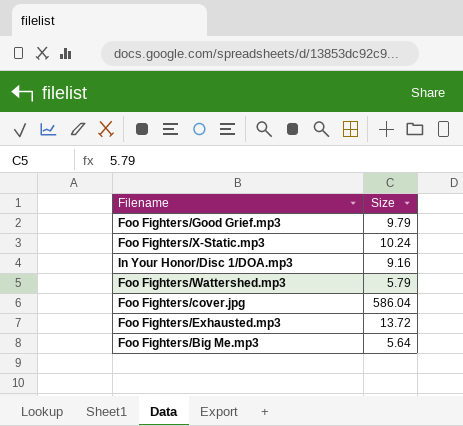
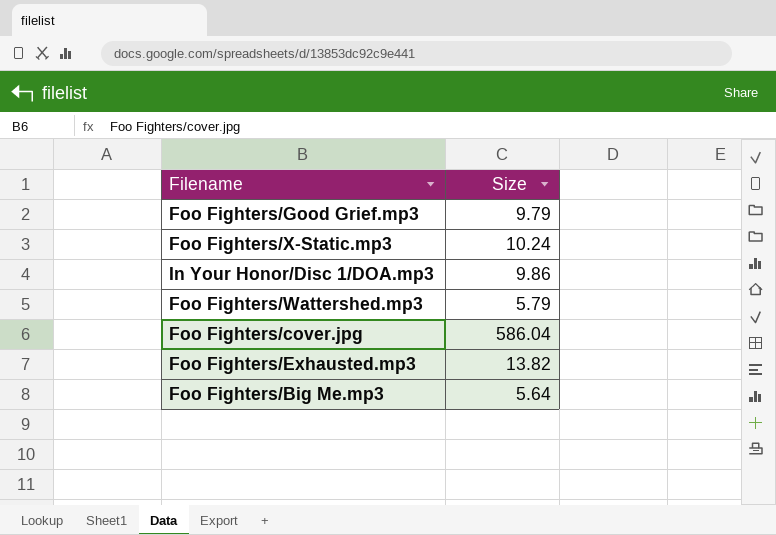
In Your Honor/Disc 1/DOA.mp3 | Size: 9.16 -> 9.86
Foo Fighters/Exhausted.mp3 | Size: 13.72 -> 13.82

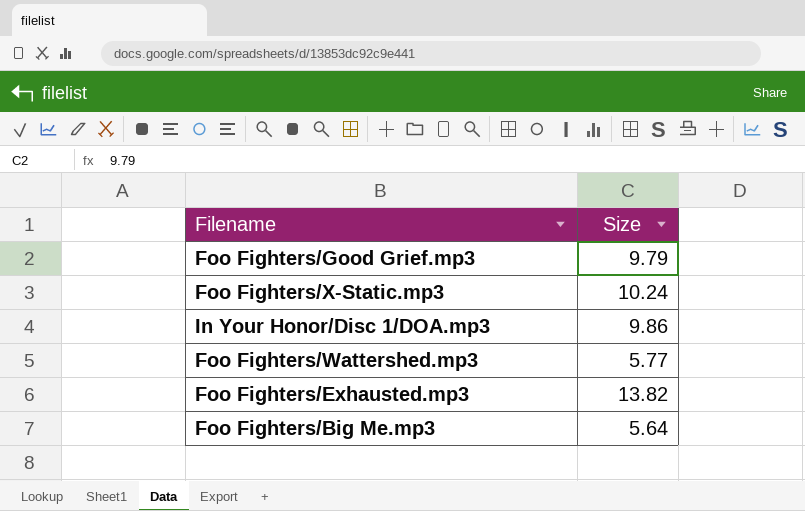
row Foo Fighters/cover.jpg: 586.04 -> none
Foo Fighters/Wattershed.mp3 | Size: 5.79 -> 5.77

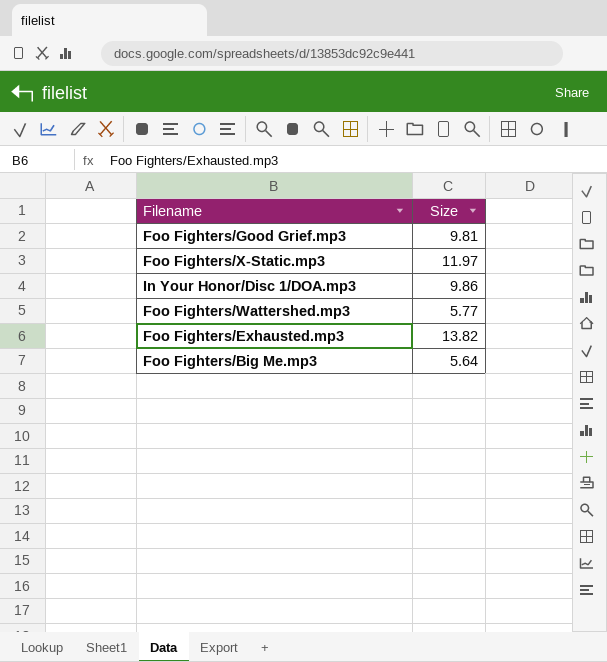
Foo Fighters/Good Grief.mp3 | Size: 9.79 -> 9.81
Foo Fighters/X-Static.mp3 | Size: 10.24 -> 11.97

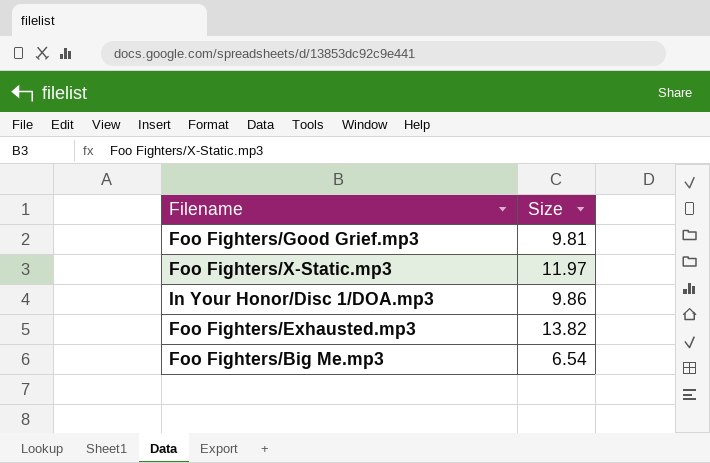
row Foo Fighters/Wattershed.mp3: 5.77 -> none
Foo Fighters/Big Me.mp3 | Size: 5.64 -> 6.54

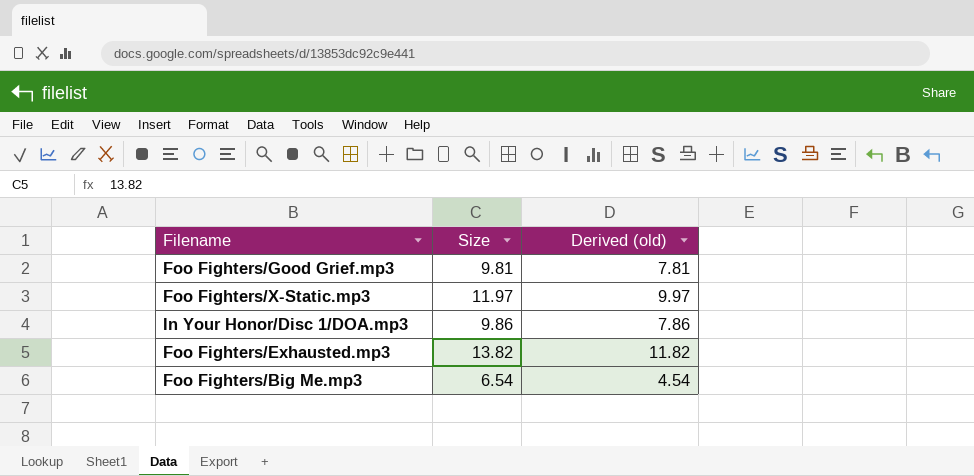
column Derived (old) | formula: none -> [Size] - 2

